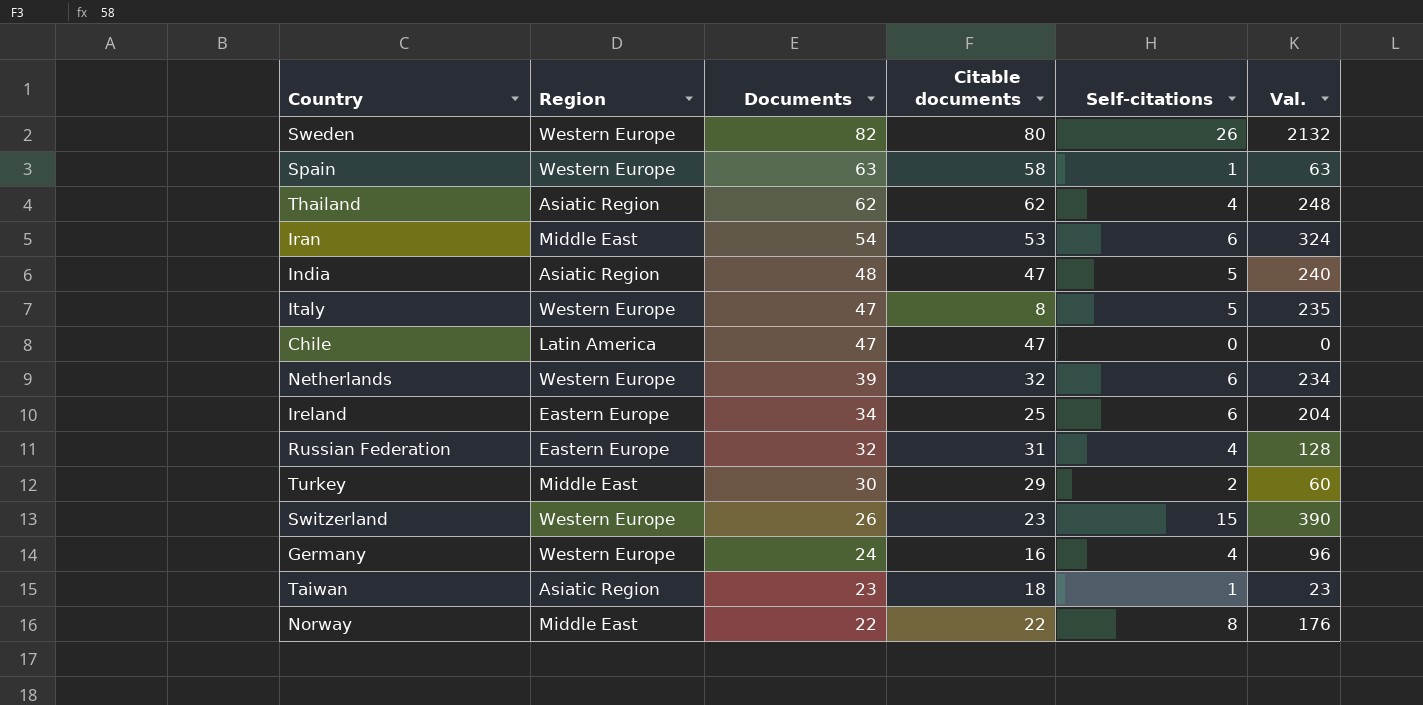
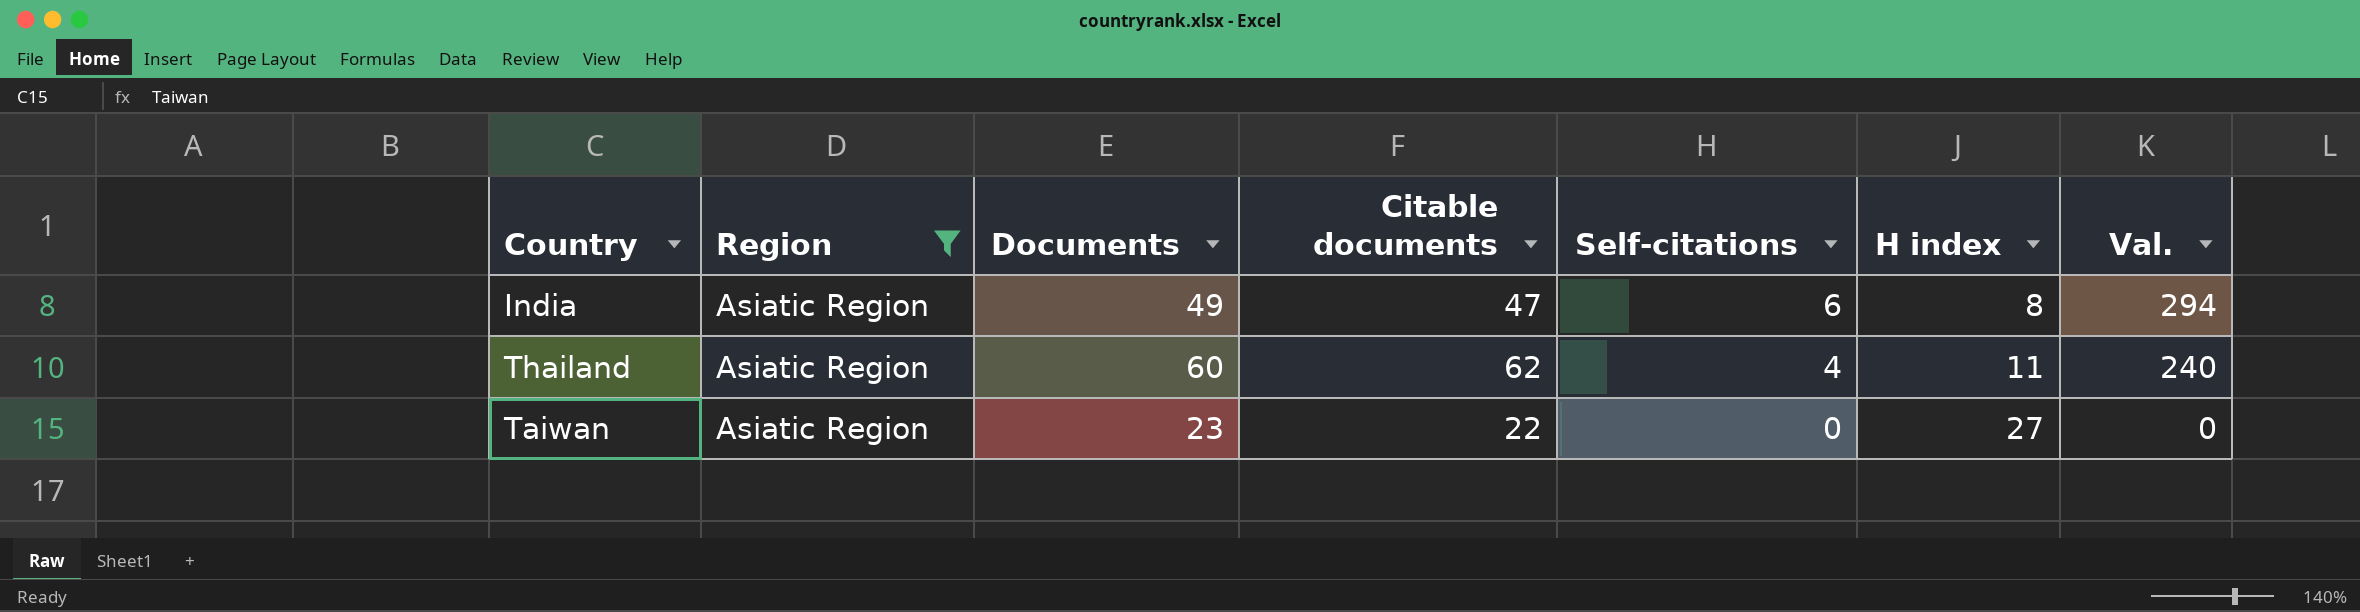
filter: none -> Region = Asiatic Region
row order: Documents descending -> Self-citations descending
column H index | position: none -> 6
India | Documents: 48 -> 49
India | Self-citations: 5 -> 6
India | Val.: 240 -> 294
Thailand | Documents: 62 -> 60
Thailand | Val.: 248 -> 240
Taiwan | Citable documents: 18 -> 22
Taiwan | Self-citations: 1 -> 0
Taiwan | Val.: 23 -> 0

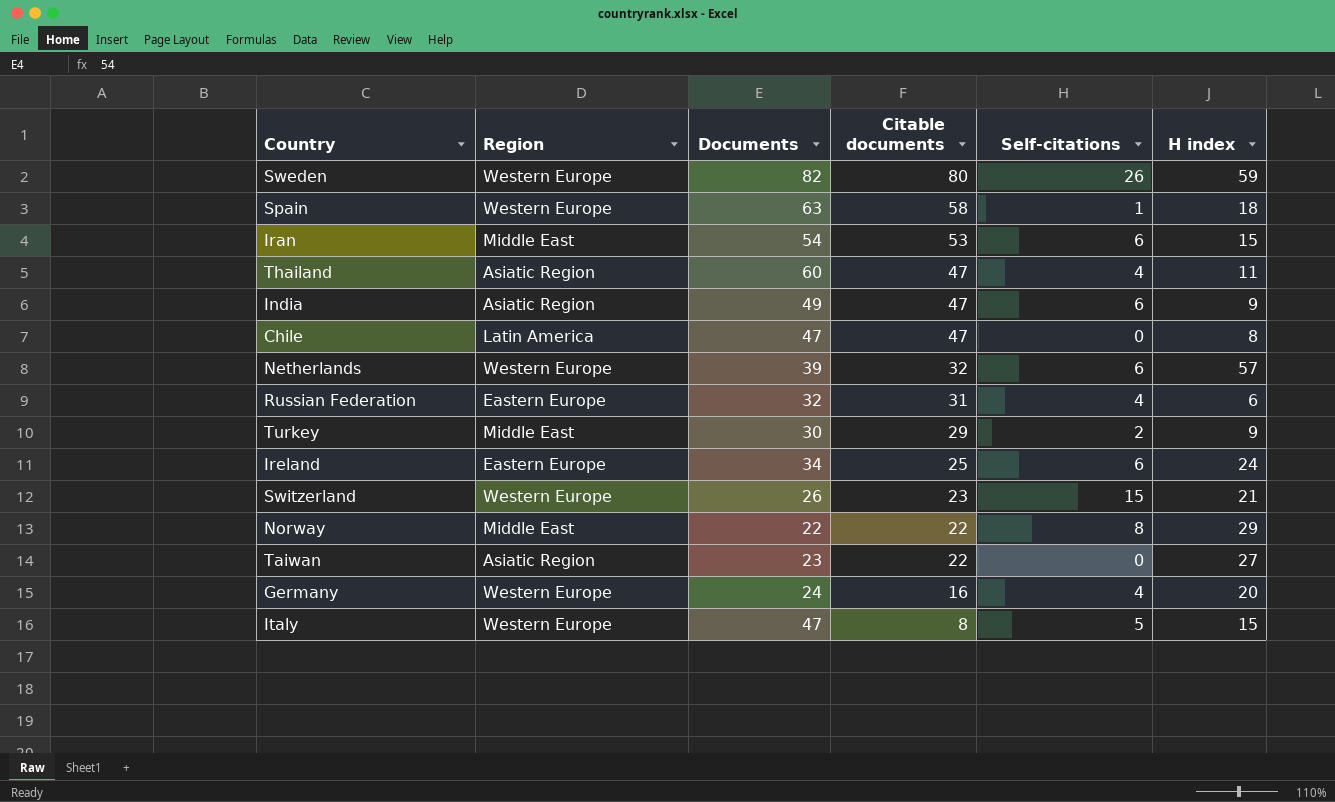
filter: Region = Asiatic Region -> none
row order: Self-citations descending -> Citable documents descending
column Val. | formula: [Documents] * [Self-citations] -> none
Thailand | Citable documents: 62 -> 47
India | H index: 8 -> 9

